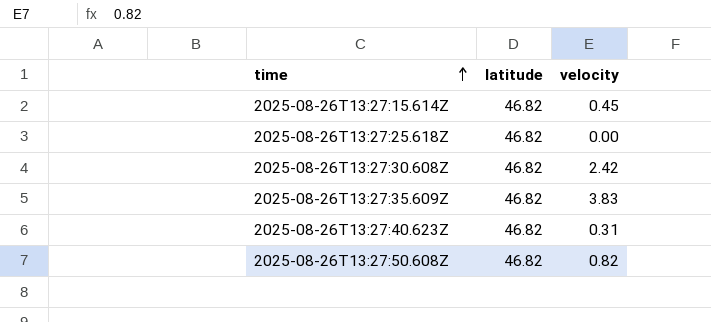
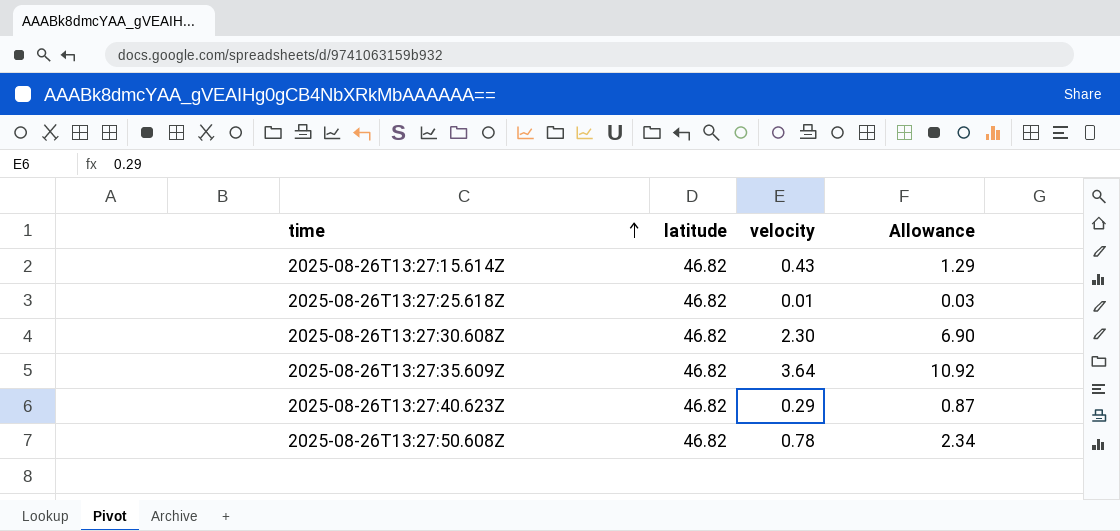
column Allowance | formula: none -> [velocity] * 3
2025-08-26T13:27:15.614Z | velocity: 0.45 -> 0.43
2025-08-26T13:27:25.618Z | velocity: 0.00 -> 0.01
2025-08-26T13:27:30.608Z | velocity: 2.42 -> 2.30
2025-08-26T13:27:35.609Z | velocity: 3.83 -> 3.64
2025-08-26T13:27:40.623Z | velocity: 0.31 -> 0.29
2025-08-26T13:27:50.608Z | velocity: 0.82 -> 0.78

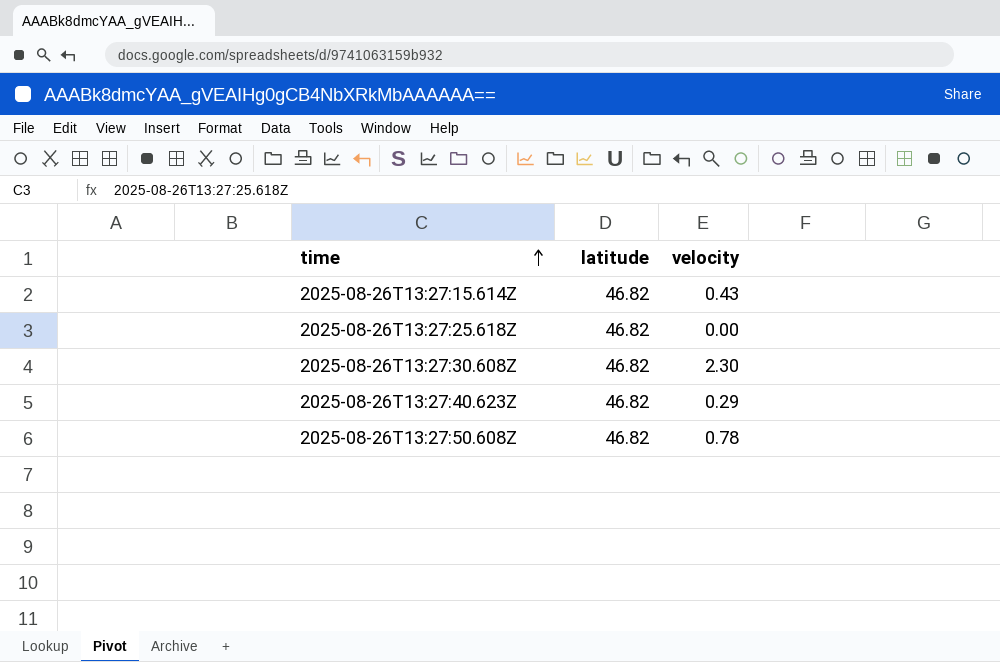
column Allowance | formula: [velocity] * 3 -> none
row 2025-08-26T13:27:35.609Z: 46.82 | 3.64 | 10.92 -> none
2025-08-26T13:27:25.618Z | velocity: 0.01 -> 0.00

